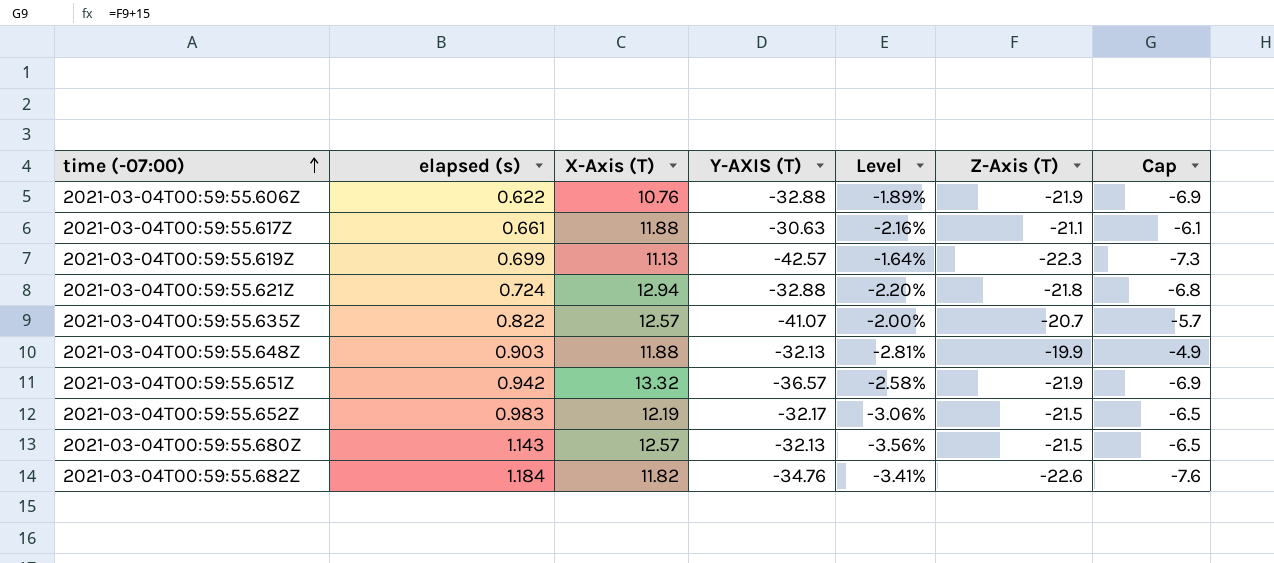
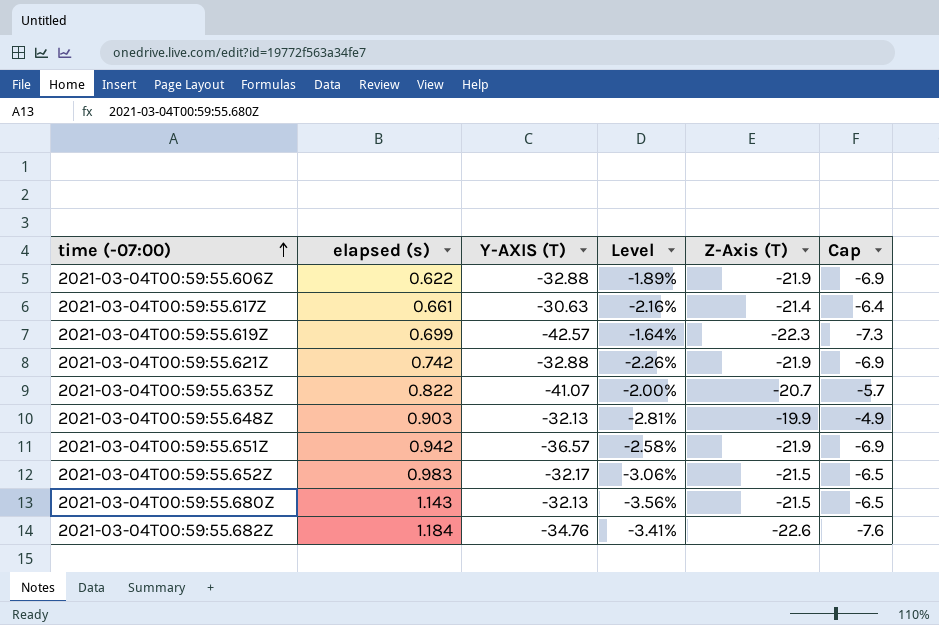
column X-Axis (T) | position: 3 -> none
2021-03-04T00:59:55.617Z | Z-Axis (T): -21.1 -> -21.4
2021-03-04T00:59:55.617Z | Cap: -6.1 -> -6.4
2021-03-04T00:59:55.621Z | elapsed (s): 0.724 -> 0.742
2021-03-04T00:59:55.621Z | Level: -2.20% -> -2.26%
2021-03-04T00:59:55.621Z | Z-Axis (T): -21.8 -> -21.9
2021-03-04T00:59:55.621Z | Cap: -6.8 -> -6.9

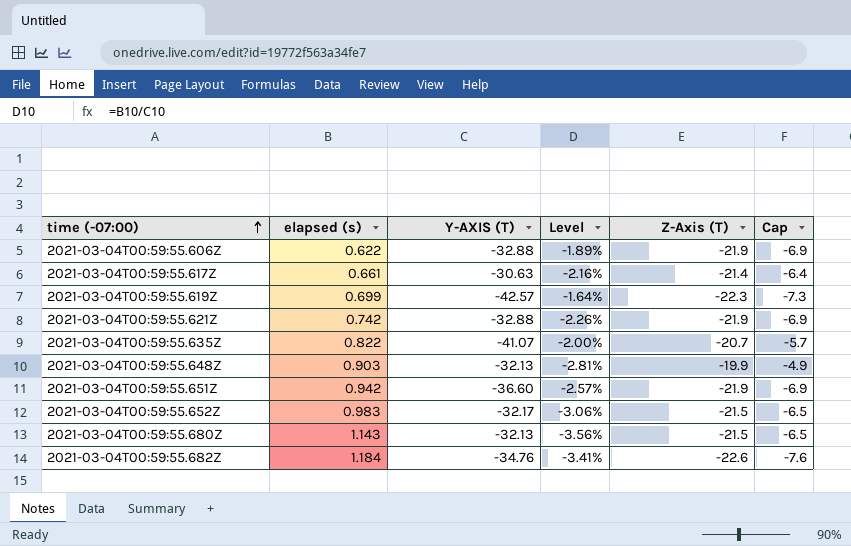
2021-03-04T00:59:55.651Z | Y-AXIS (T): -36.57 -> -36.60
2021-03-04T00:59:55.651Z | Level: -2.58% -> -2.57%

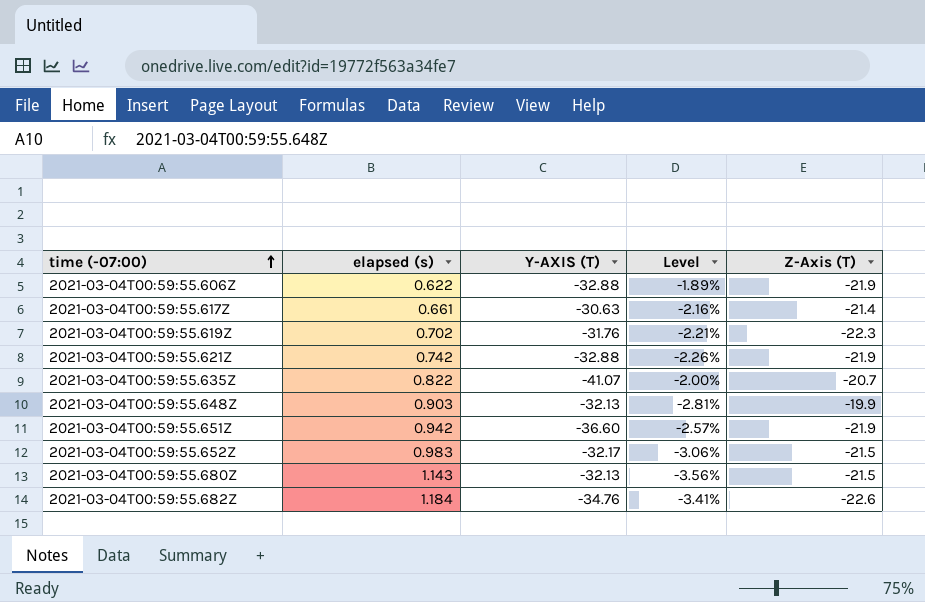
column Cap | formula: [Z-Axis (T)] + 15 -> none
2021-03-04T00:59:55.619Z | elapsed (s): 0.699 -> 0.702
2021-03-04T00:59:55.619Z | Y-AXIS (T): -42.57 -> -31.76
2021-03-04T00:59:55.619Z | Level: -1.64% -> -2.21%

